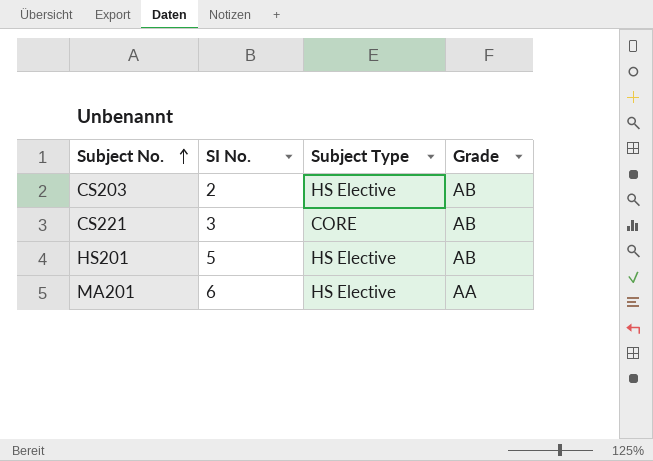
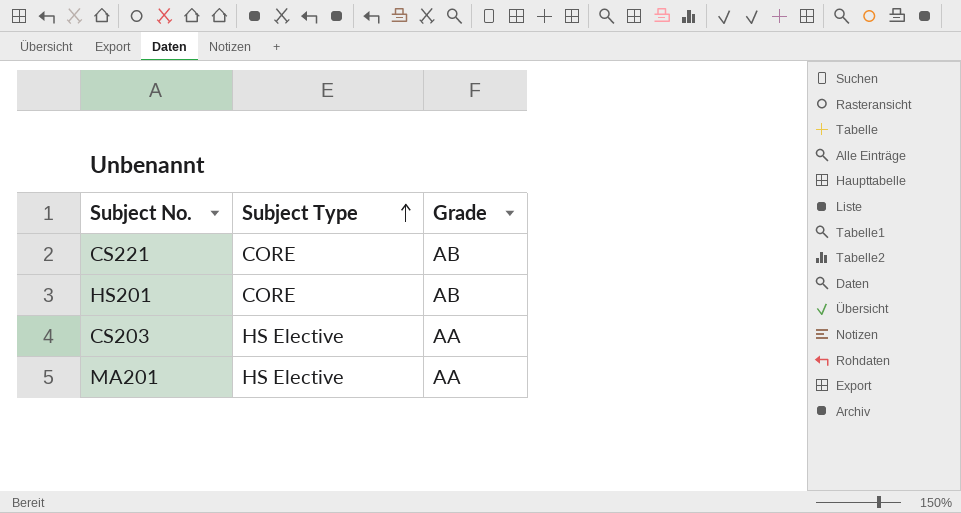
row order: Subject No. ascending -> Subject Type ascending
column SI No. | position: 2 -> none
HS201 | Subject Type: HS Elective -> CORE
CS203 | Grade: AB -> AA

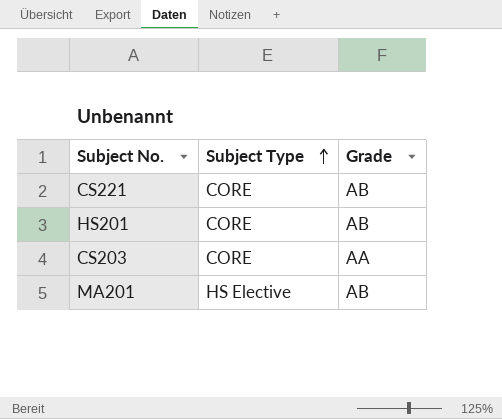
CS203 | Subject Type: HS Elective -> CORE
MA201 | Grade: AA -> AB

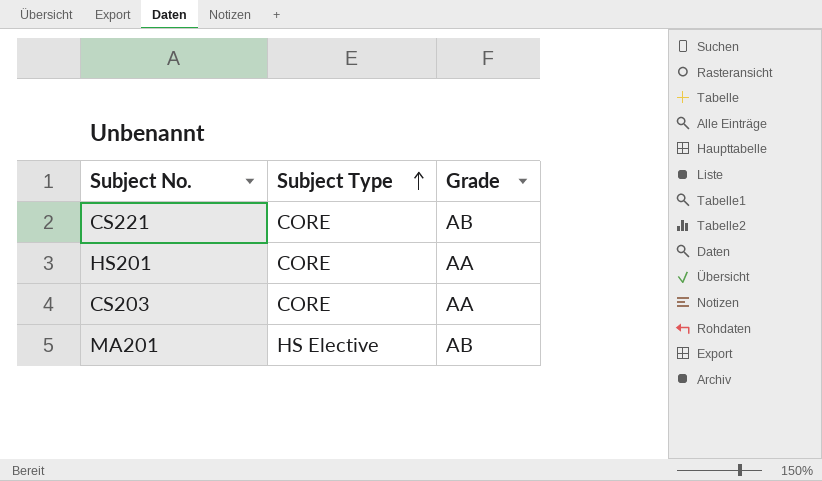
HS201 | Grade: AB -> AA

